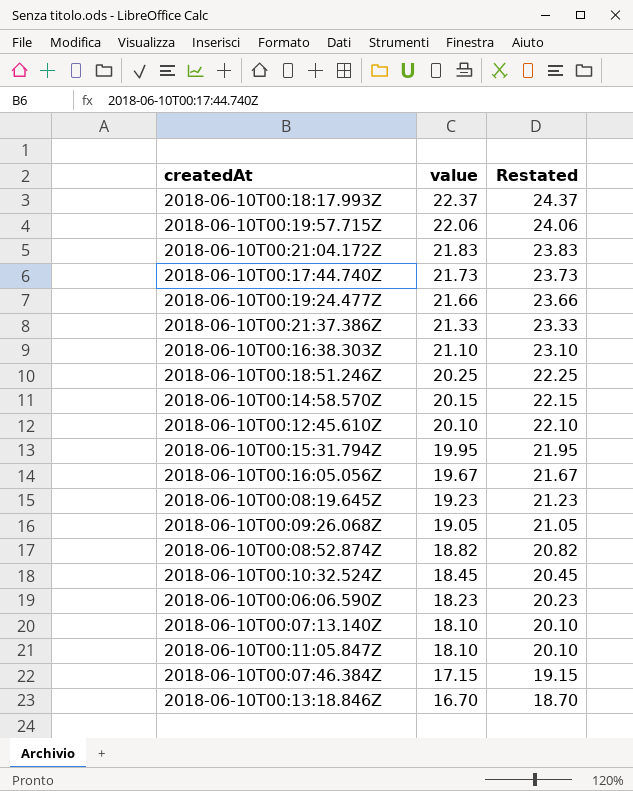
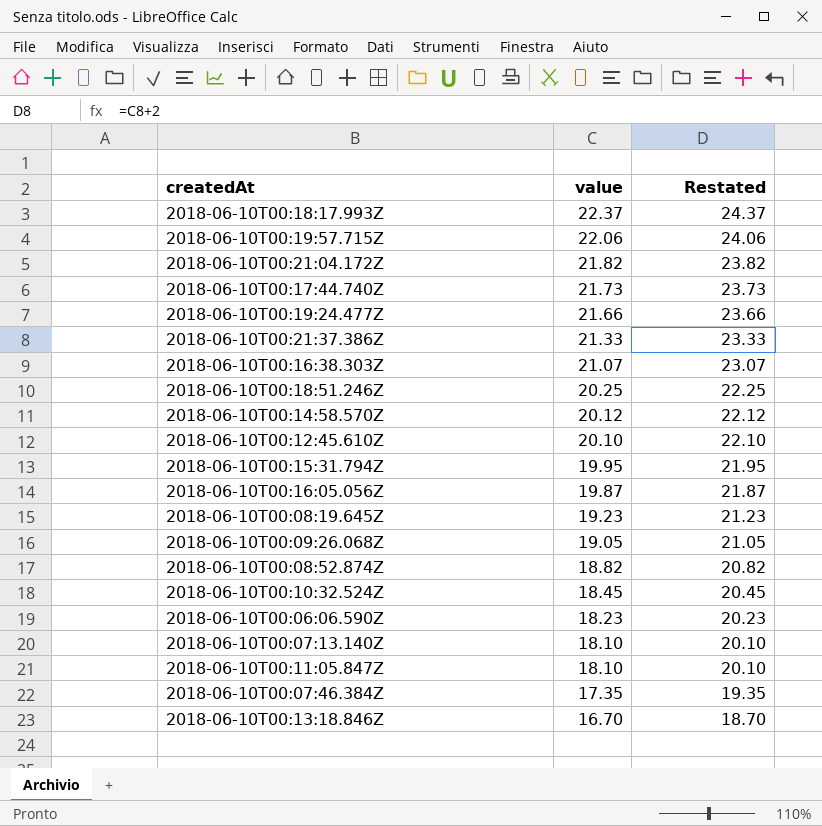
2018-06-10T00:21:04.172Z | value: 21.83 -> 21.82
2018-06-10T00:21:04.172Z | Restated: 23.83 -> 23.82
2018-06-10T00:16:38.303Z | value: 21.10 -> 21.07
2018-06-10T00:16:38.303Z | Restated: 23.10 -> 23.07
2018-06-10T00:14:58.570Z | value: 20.15 -> 20.12
2018-06-10T00:14:58.570Z | Restated: 22.15 -> 22.12
2018-06-10T00:16:05.056Z | value: 19.67 -> 19.87
2018-06-10T00:16:05.056Z | Restated: 21.67 -> 21.87
2018-06-10T00:07:46.384Z | value: 17.15 -> 17.35
2018-06-10T00:07:46.384Z | Restated: 19.15 -> 19.35

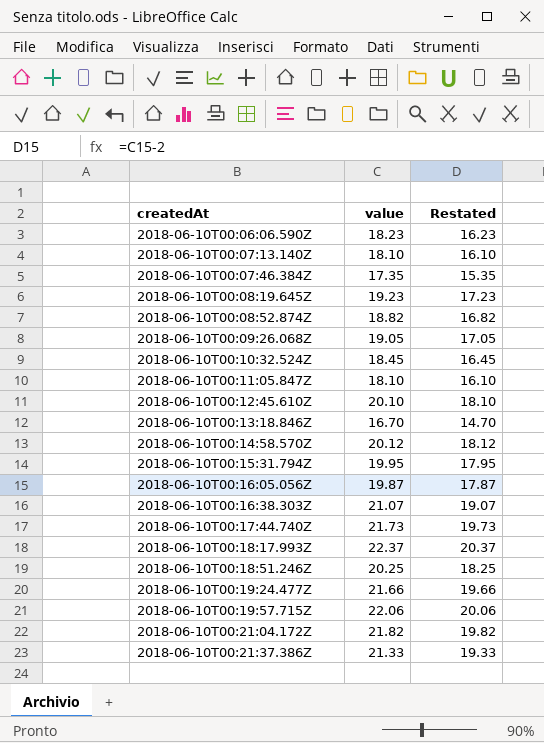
row order: value descending -> createdAt ascending
column Restated | formula: [value] + 2 -> [value] - 2

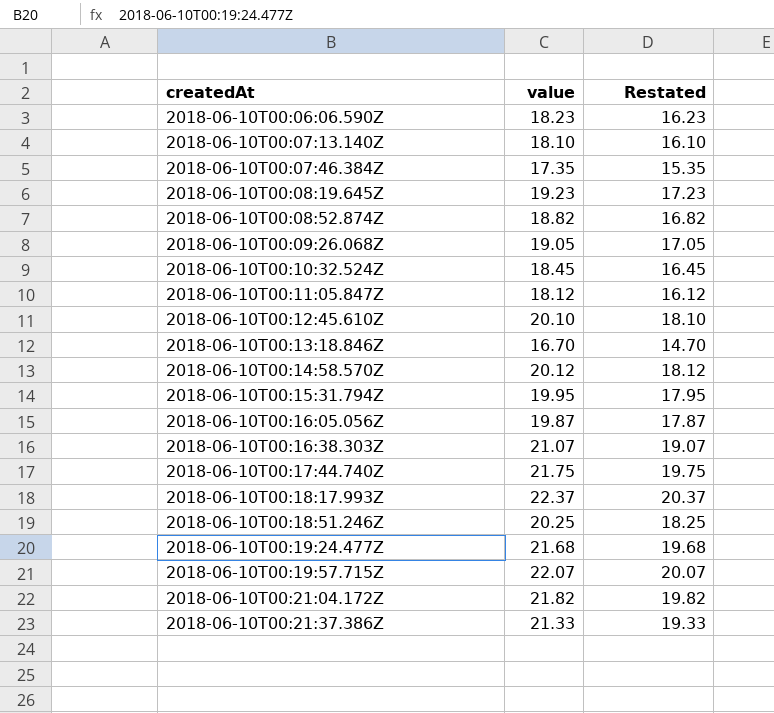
2018-06-10T00:11:05.847Z | value: 18.10 -> 18.12
2018-06-10T00:11:05.847Z | Restated: 16.10 -> 16.12
2018-06-10T00:17:44.740Z | value: 21.73 -> 21.75
2018-06-10T00:17:44.740Z | Restated: 19.73 -> 19.75
2018-06-10T00:19:24.477Z | value: 21.66 -> 21.68
2018-06-10T00:19:24.477Z | Restated: 19.66 -> 19.68
2018-06-10T00:19:57.715Z | value: 22.06 -> 22.07
2018-06-10T00:19:57.715Z | Restated: 20.06 -> 20.07

